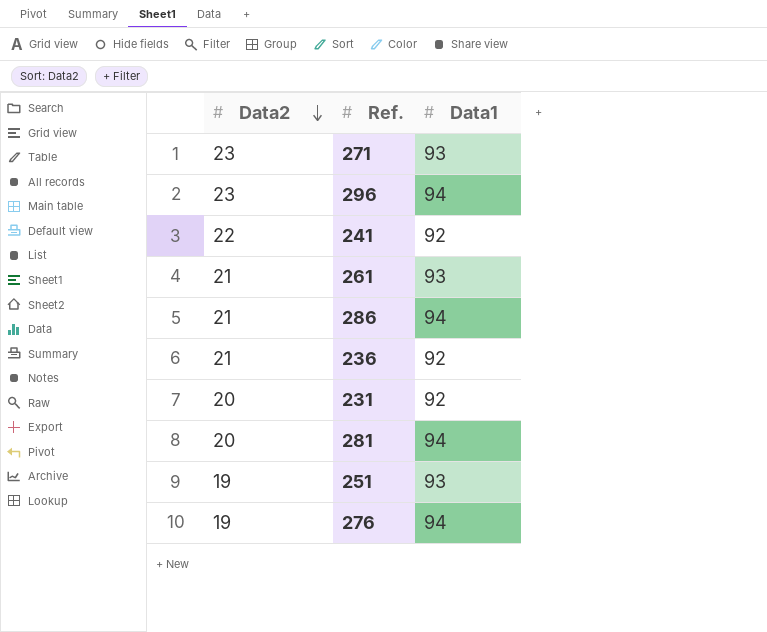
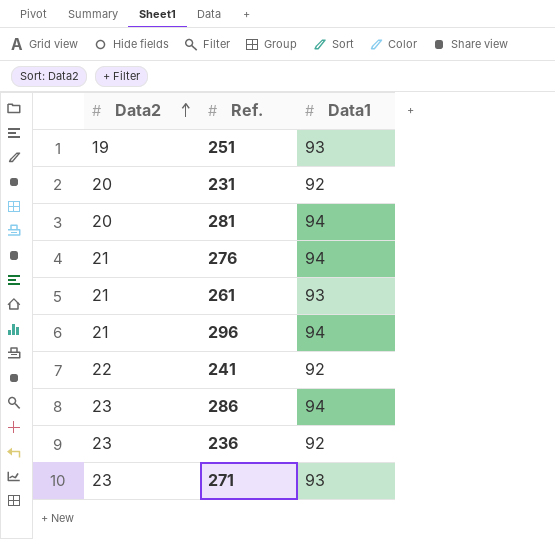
row order: Data2 descending -> Data2 ascending
276 | Data2: 19 -> 21
296 | Data2: 23 -> 21
286 | Data2: 21 -> 23
236 | Data2: 21 -> 23

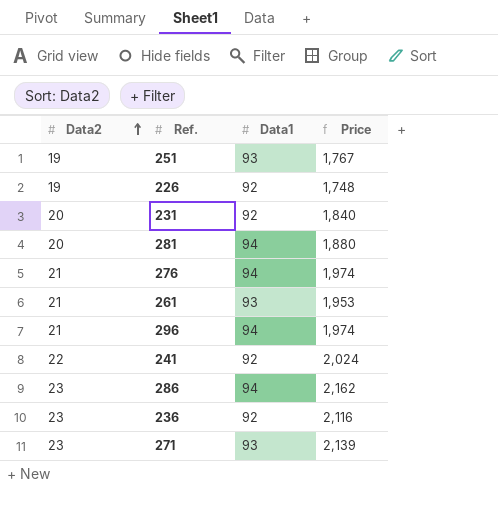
column Price | formula: none -> [Data2] * [Data1]
row 226: none -> 19 | 92 | 1,748

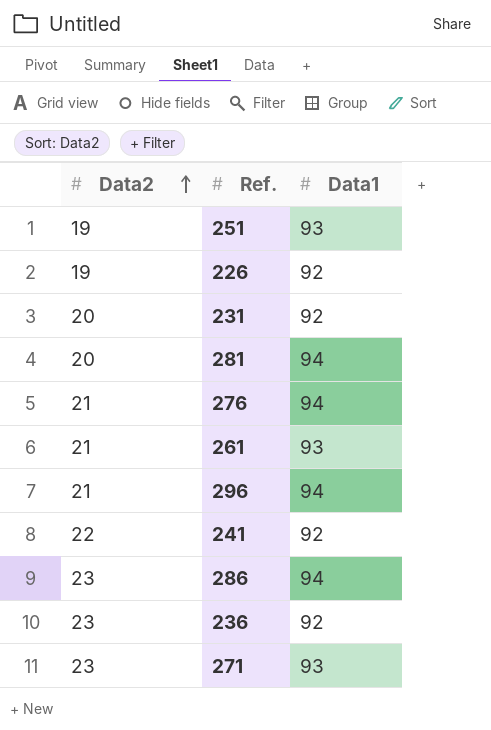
column Price | formula: [Data2] * [Data1] -> none

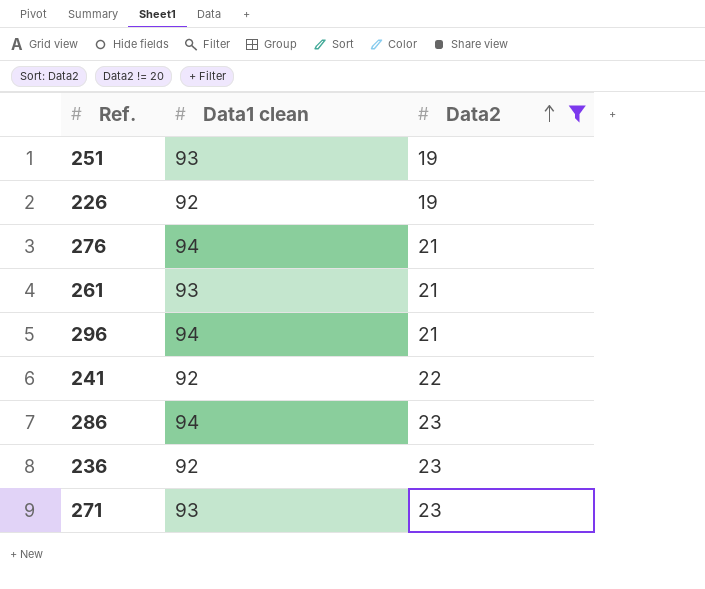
filter: none -> Data2 != 20
column name: Data1 -> Data1 clean
column Data2 | position: 1 -> 3

